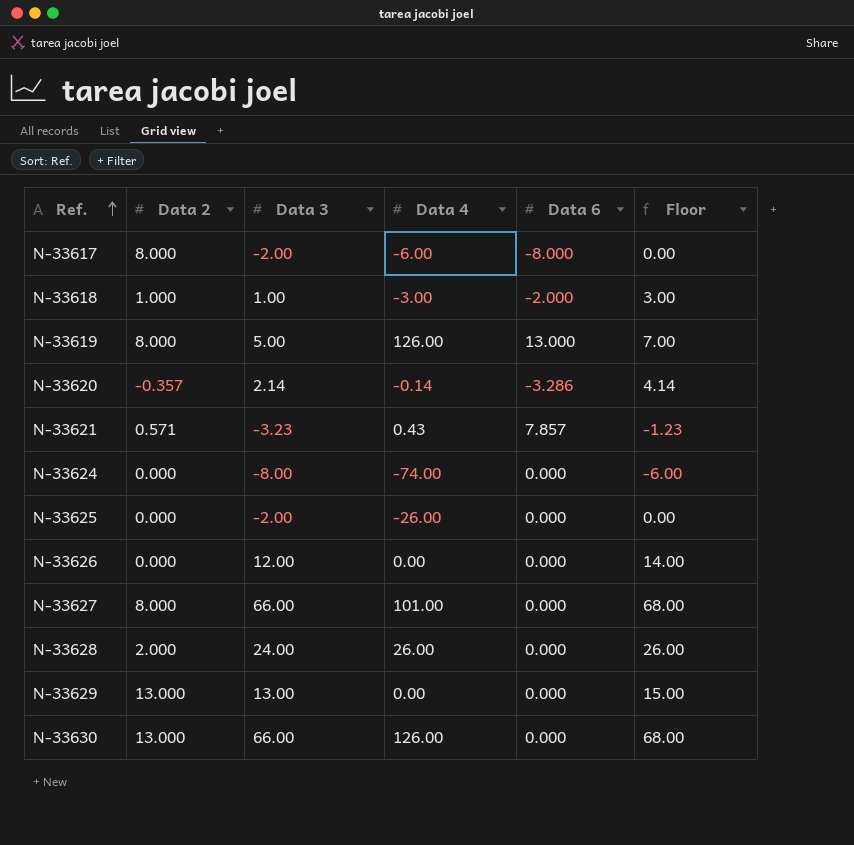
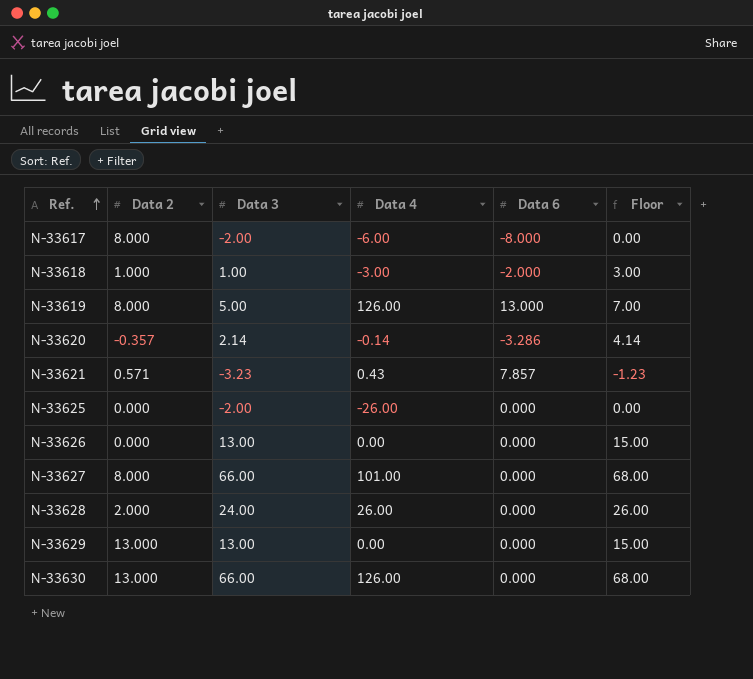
row N-33624: 0.000 | -8.00 | -74.00 | 0.000 | -6.00 -> none
N-33626 | Data 3: 12.00 -> 13.00
N-33626 | Floor: 14.00 -> 15.00

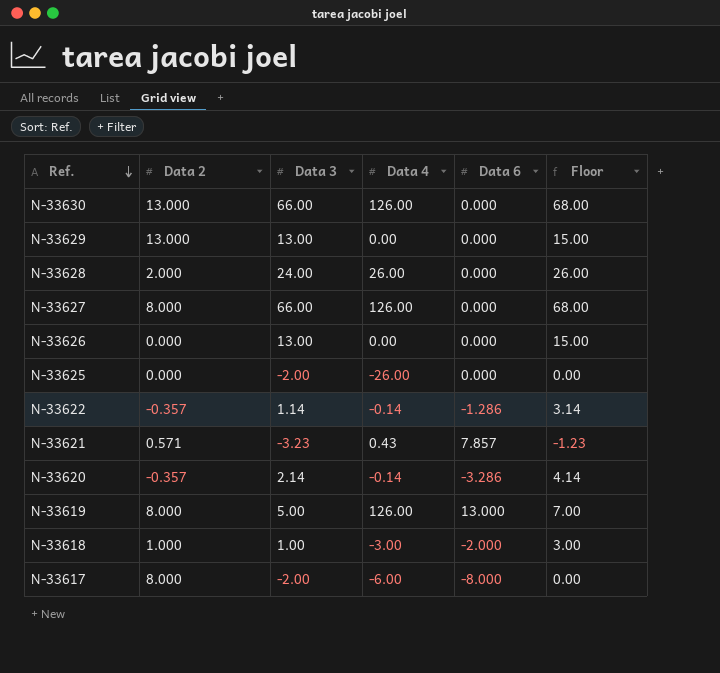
row order: Ref. ascending -> Ref. descending
N-33627 | Data 4: 101.00 -> 126.00
row N-33622: none -> -0.357 | 1.14 | -0.14 | -1.286 | 3.14

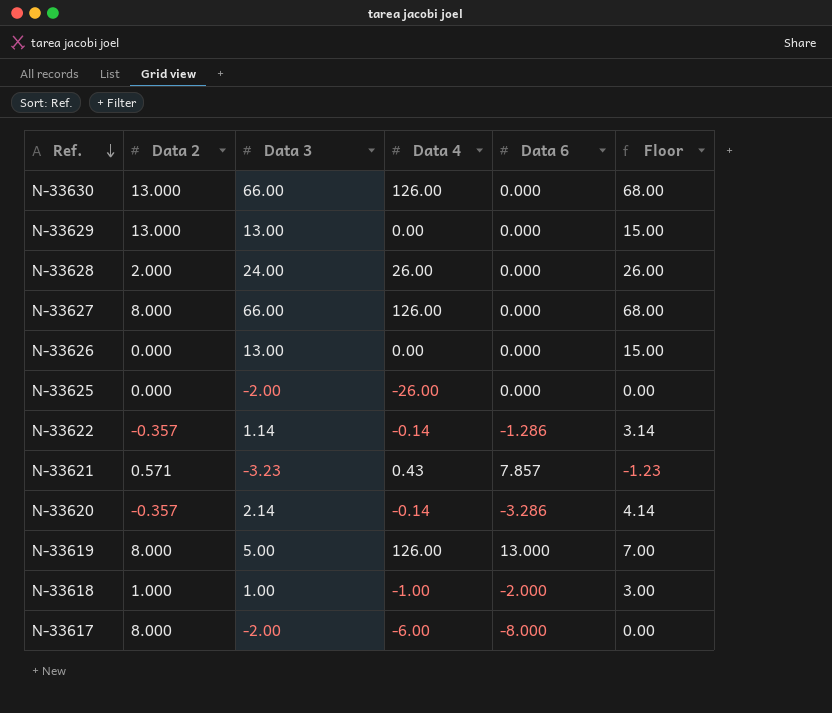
N-33618 | Data 4: -3.00 -> -1.00

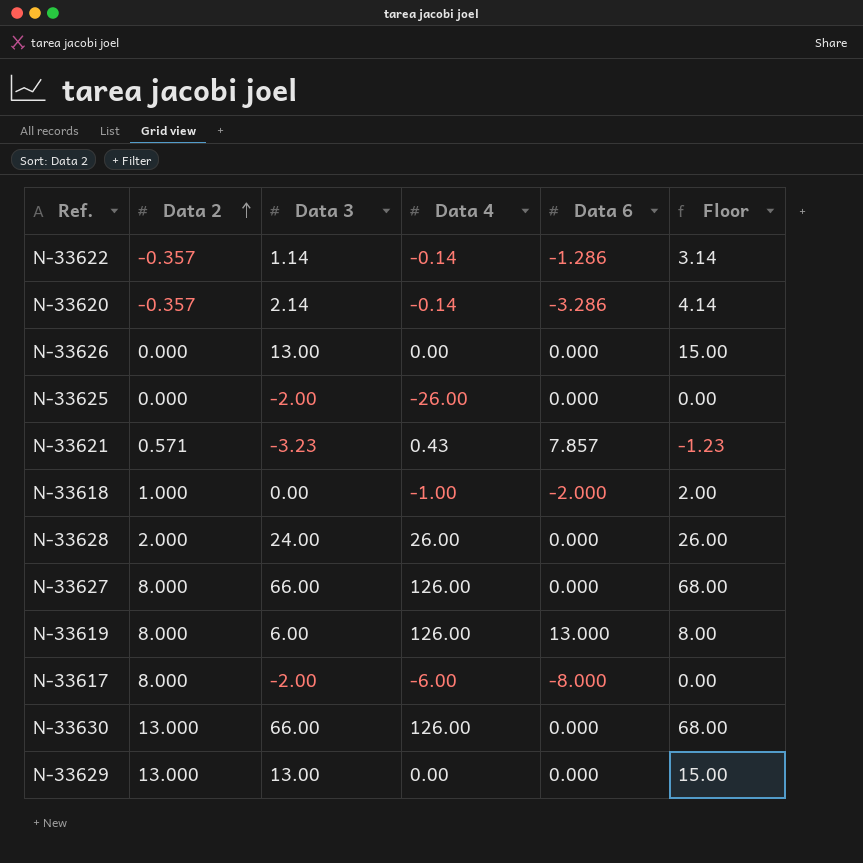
row order: Ref. descending -> Data 2 ascending
N-33618 | Data 3: 1.00 -> 0.00
N-33618 | Floor: 3.00 -> 2.00
N-33619 | Data 3: 5.00 -> 6.00
N-33619 | Floor: 7.00 -> 8.00

